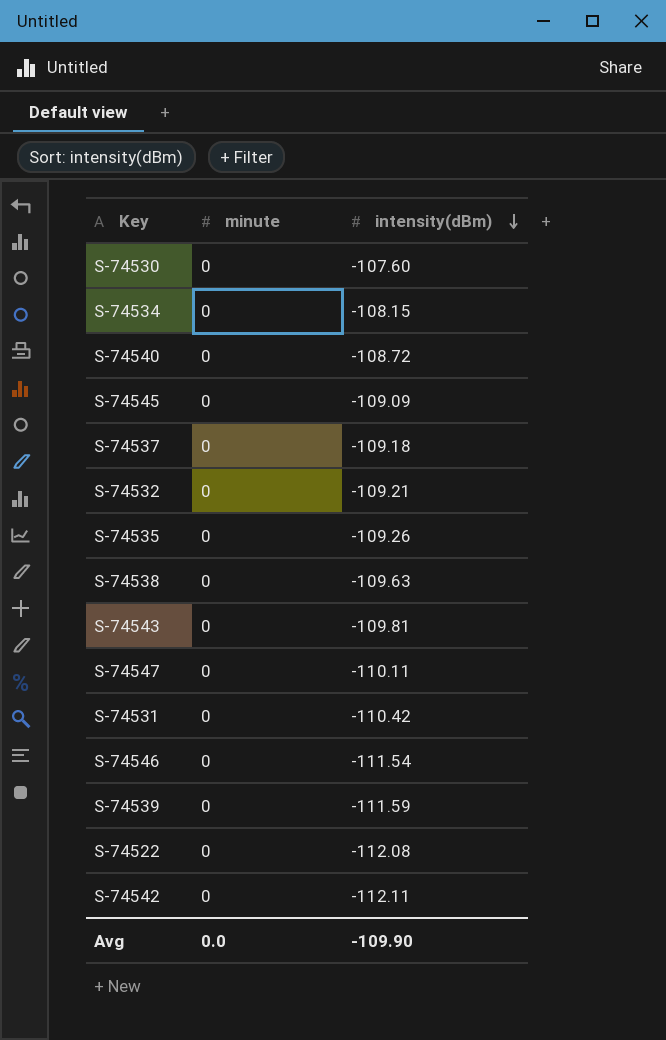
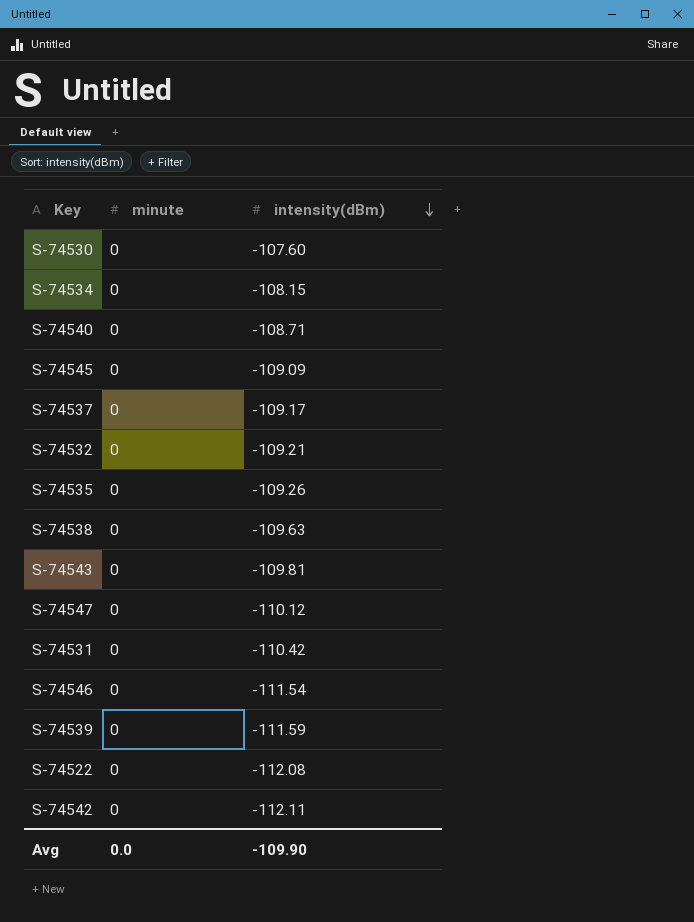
S-74540 | intensity(dBm): -108.72 -> -108.71
S-74537 | intensity(dBm): -109.18 -> -109.17
S-74547 | intensity(dBm): -110.11 -> -110.12

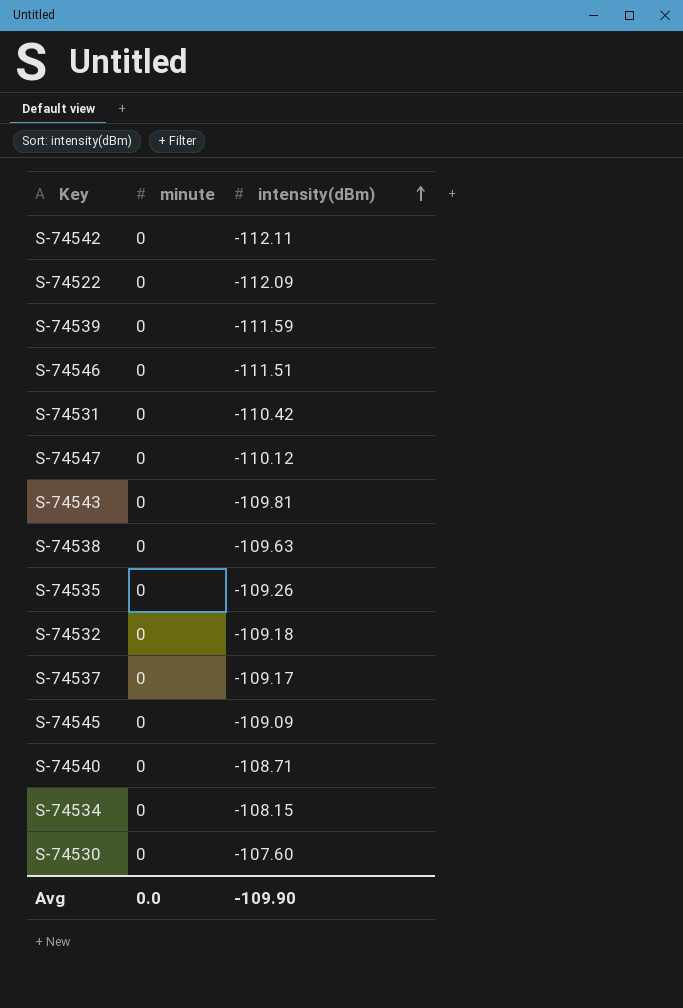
row order: intensity(dBm) descending -> intensity(dBm) ascending
S-74522 | intensity(dBm): -112.08 -> -112.09
S-74546 | intensity(dBm): -111.54 -> -111.51
S-74532 | intensity(dBm): -109.21 -> -109.18

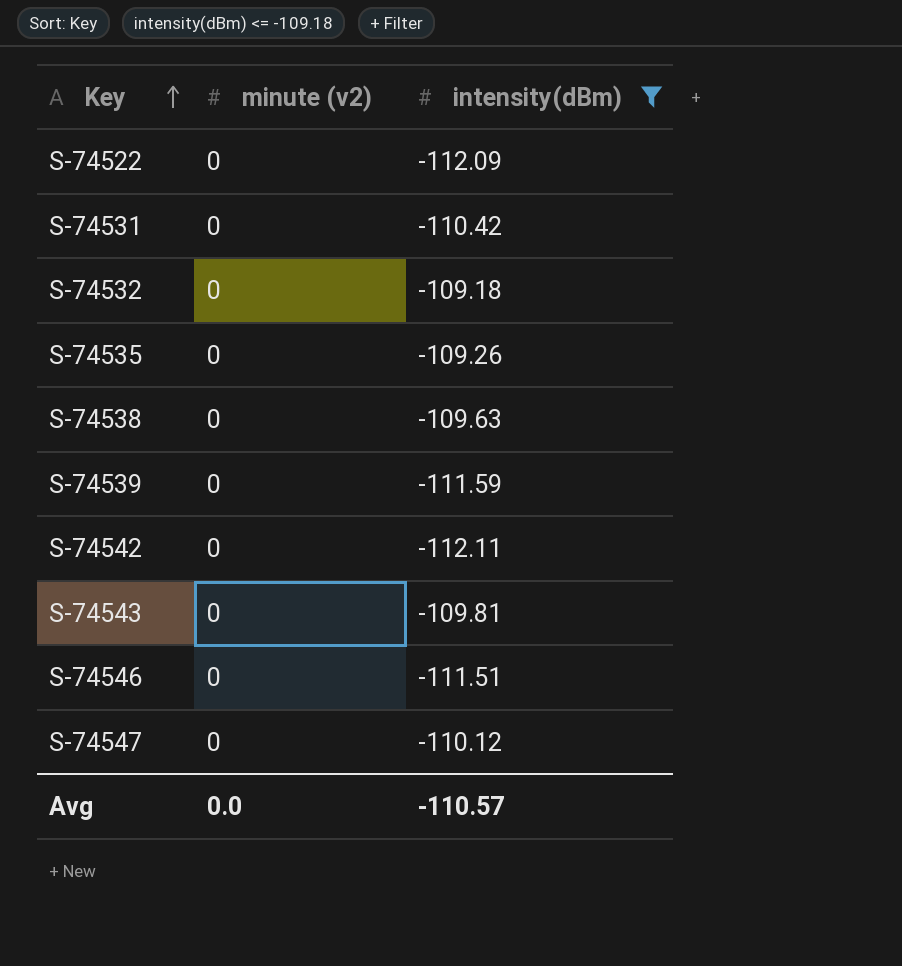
filter: none -> intensity(dBm) <= -109.18
row order: intensity(dBm) ascending -> Key ascending
column name: minute -> minute (v2)
Avg | intensity(dBm): -109.90 -> -110.57

